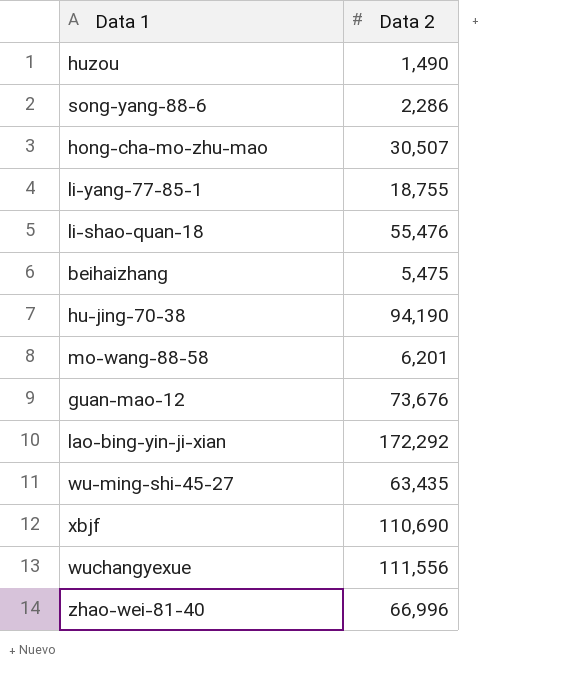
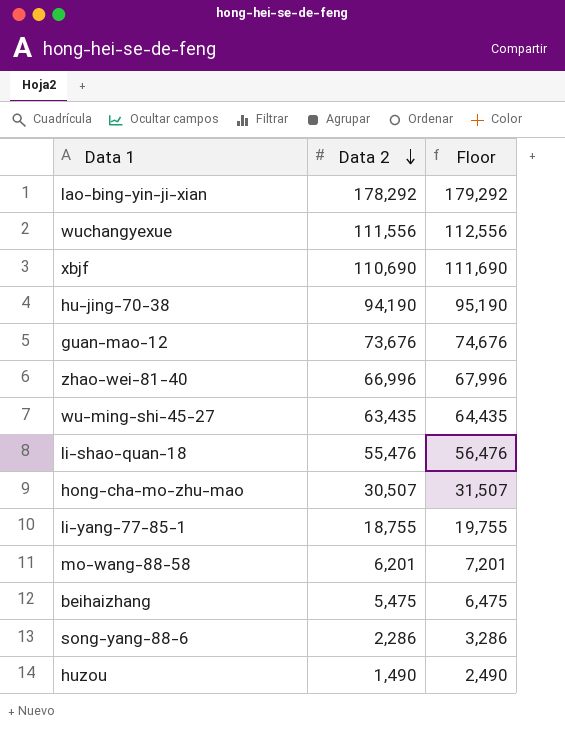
row order: none -> Data 2 descending
column Floor | formula: none -> [Data 2] + 1000
lao-bing-yin-ji-xian | Data 2: 172,292 -> 178,292

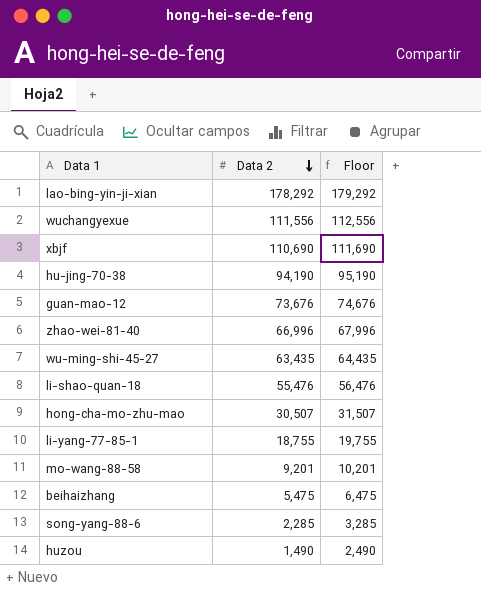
mo-wang-88-58 | Data 2: 6,201 -> 9,201
mo-wang-88-58 | Floor: 7,201 -> 10,201
song-yang-88-6 | Data 2: 2,286 -> 2,285
song-yang-88-6 | Floor: 3,286 -> 3,285

